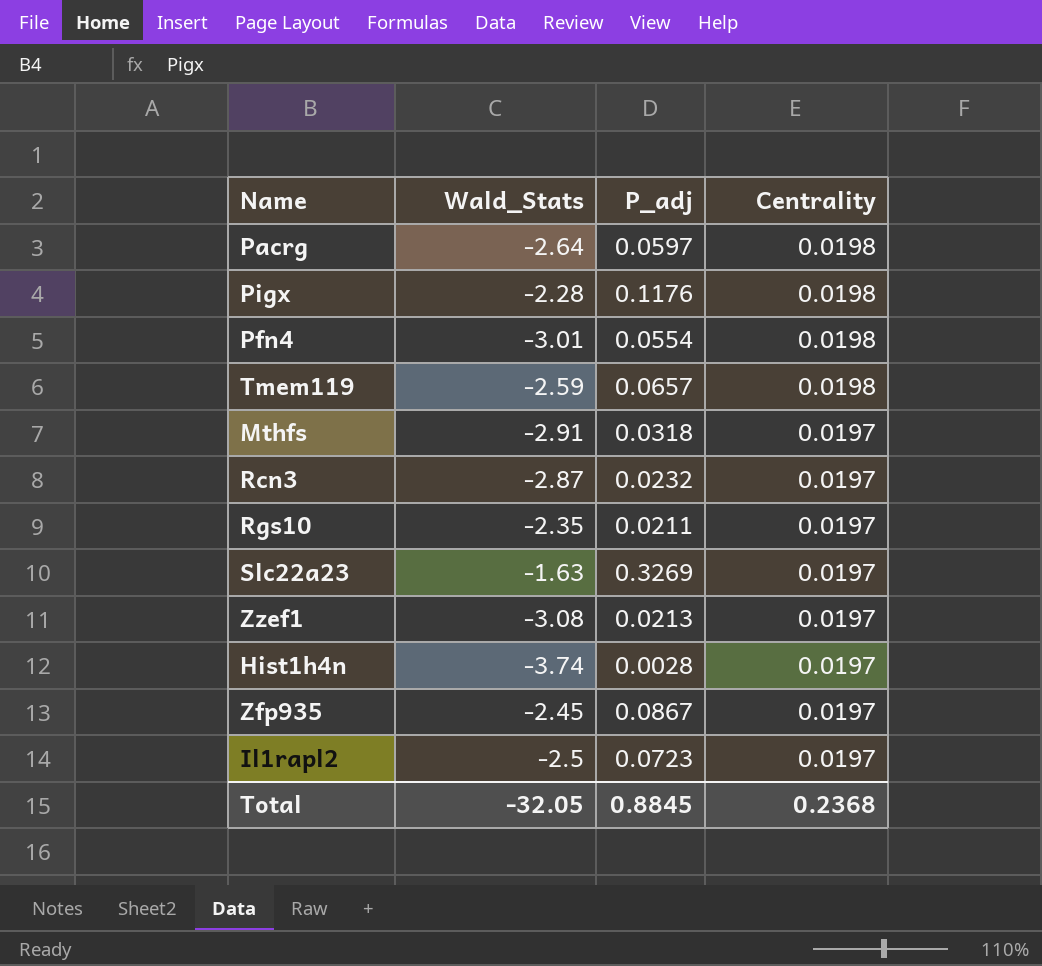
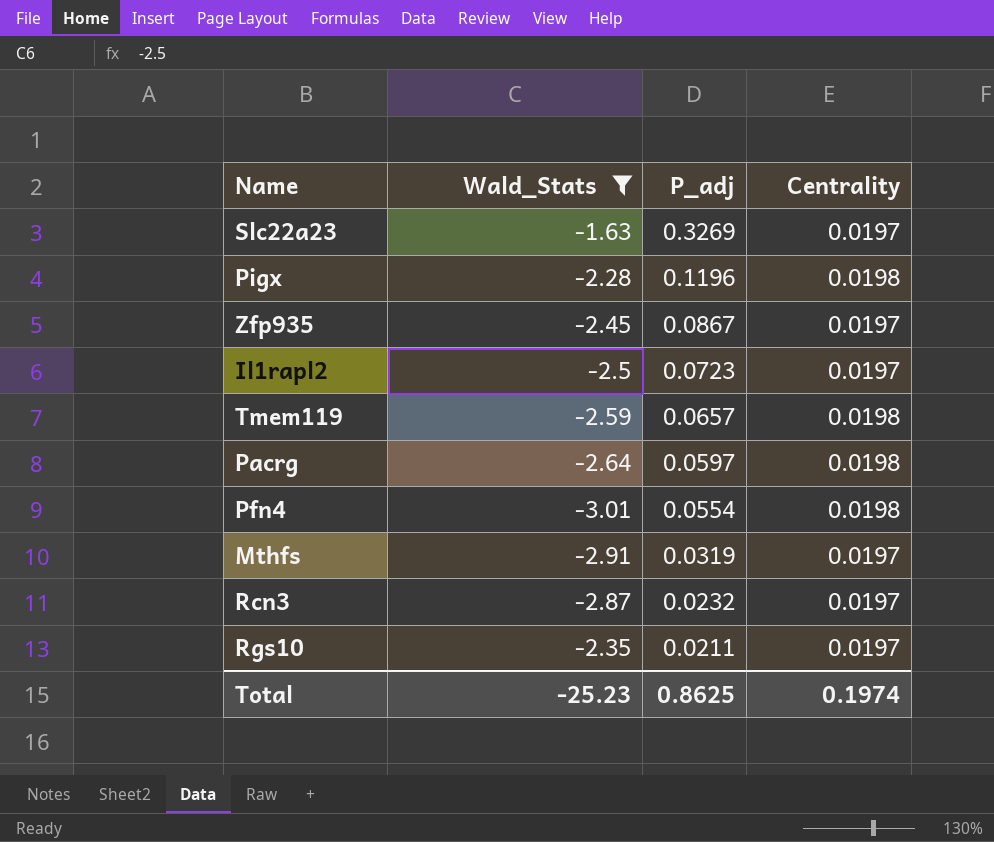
filter: none -> Wald_Stats >= -3.01
row order: Centrality descending -> P_adj descending
Pigx | P_adj: 0.1176 -> 0.1196
Mthfs | P_adj: 0.0318 -> 0.0319
Total | Wald_Stats: -32.05 -> -25.23
Total | P_adj: 0.8845 -> 0.8625
Total | Centrality: 0.2368 -> 0.1974

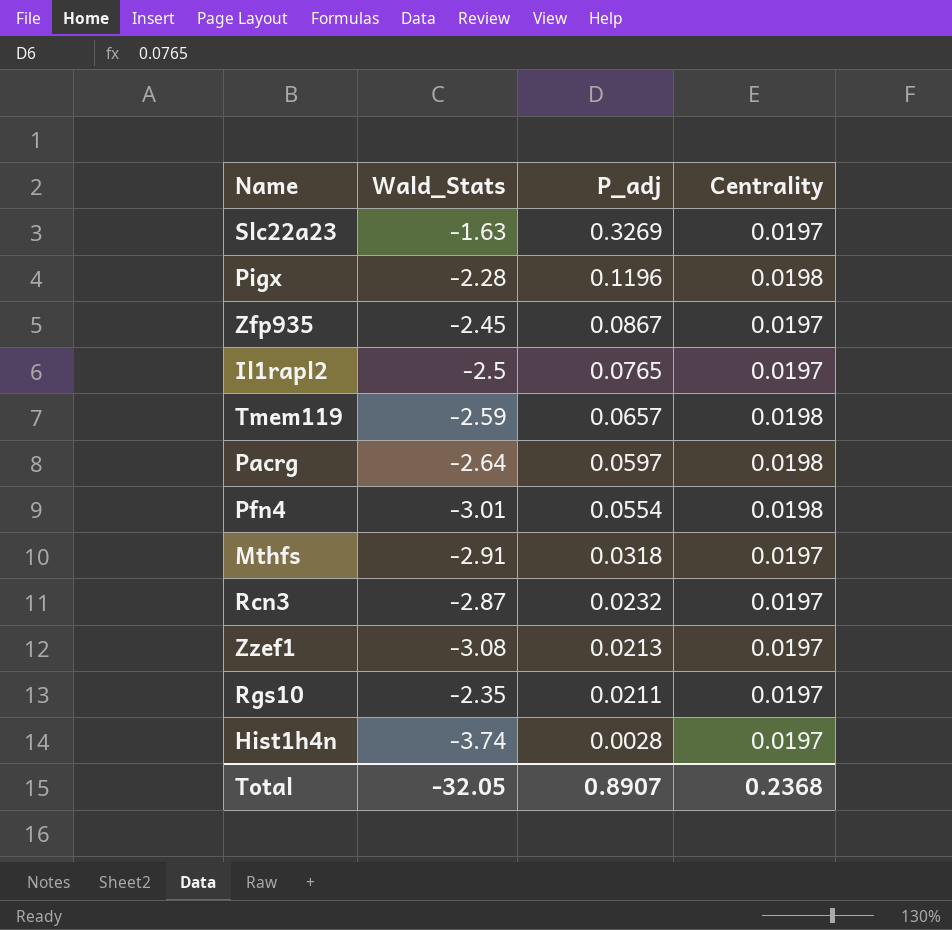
filter: Wald_Stats >= -3.01 -> none
Il1rapl2 | P_adj: 0.0723 -> 0.0765
Mthfs | P_adj: 0.0319 -> 0.0318
Total | Wald_Stats: -25.23 -> -32.05
Total | P_adj: 0.8625 -> 0.8907
Total | Centrality: 0.1974 -> 0.2368

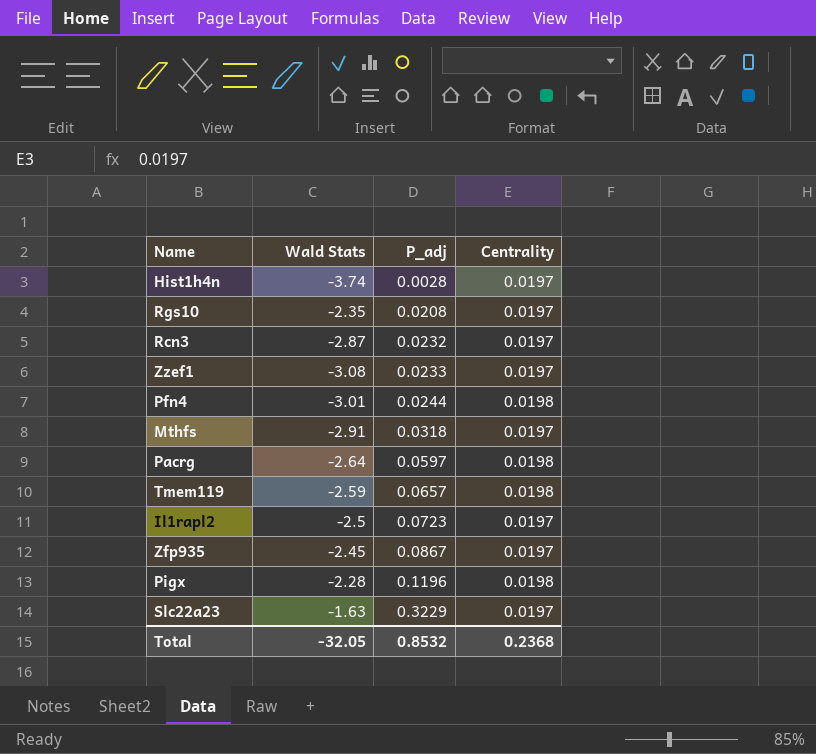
row order: P_adj descending -> P_adj ascending
column name: Wald_Stats -> Wald Stats
Rgs10 | P_adj: 0.0211 -> 0.0208
Zzef1 | P_adj: 0.0213 -> 0.0233
Pfn4 | P_adj: 0.0554 -> 0.0244
Il1rapl2 | P_adj: 0.0765 -> 0.0723
Slc22a23 | P_adj: 0.3269 -> 0.3229
Total | P_adj: 0.8907 -> 0.8532

